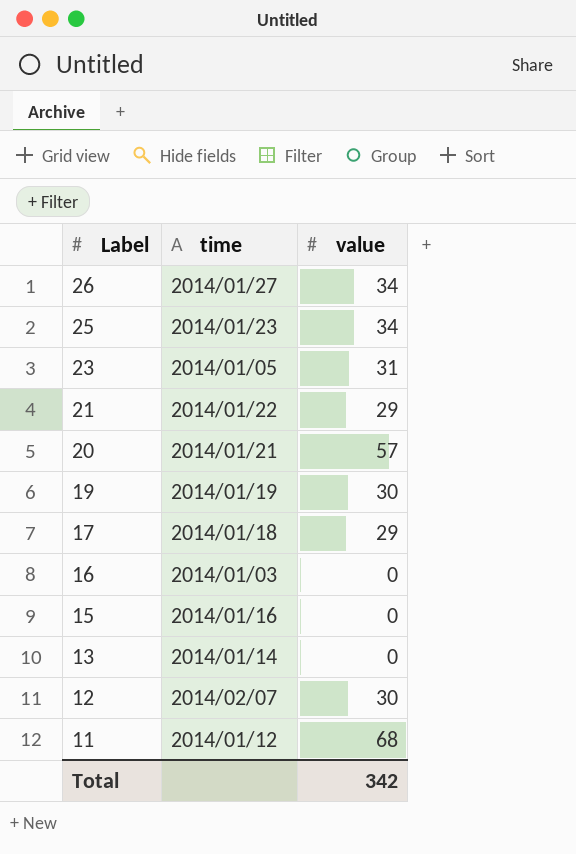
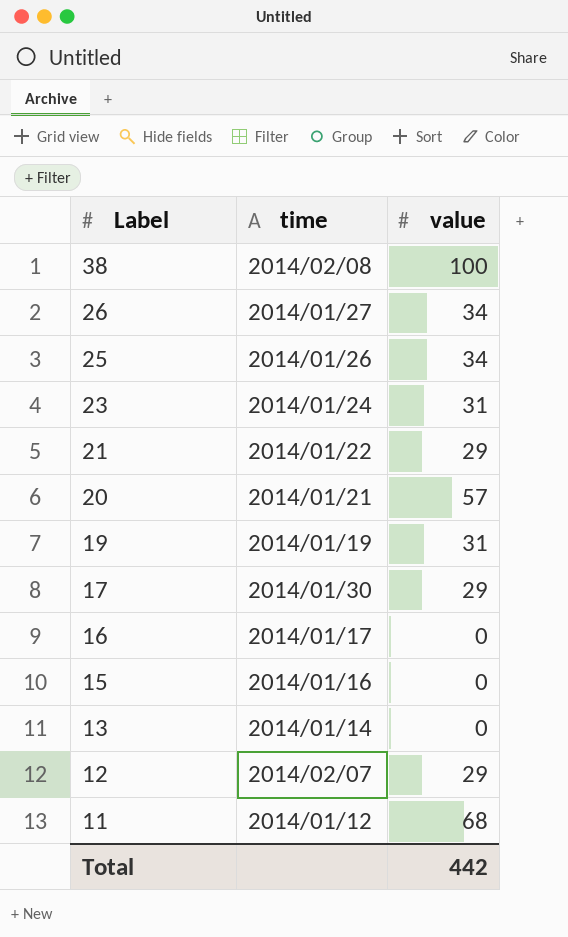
row 38: none -> 2014/02/08 | 100
25 | time: 2014/01/23 -> 2014/01/26
23 | time: 2014/01/05 -> 2014/01/24
19 | value: 30 -> 31
17 | time: 2014/01/18 -> 2014/01/30
16 | time: 2014/01/03 -> 2014/01/17
12 | value: 30 -> 29
Total | value: 342 -> 442

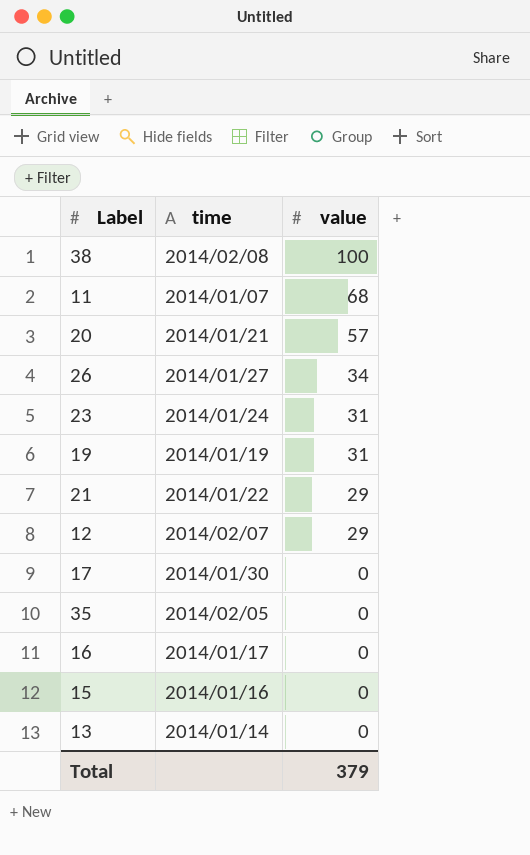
row order: Label descending -> value descending
row 25: 2014/01/26 | 34 -> none
11 | time: 2014/01/12 -> 2014/01/07
17 | value: 29 -> 0
row 35: none -> 2014/02/05 | 0
Total | value: 442 -> 379

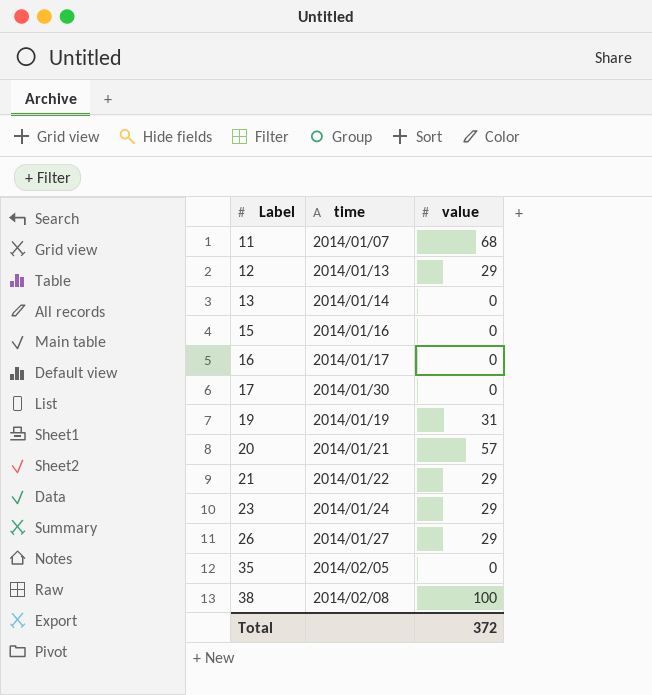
row order: value descending -> Label ascending
12 | time: 2014/02/07 -> 2014/01/13
23 | value: 31 -> 29
26 | value: 34 -> 29
Total | value: 379 -> 372

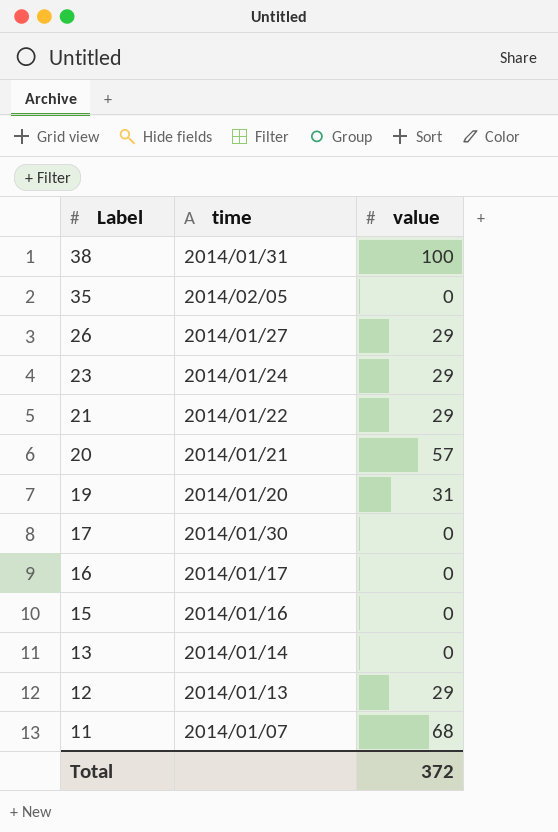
row order: Label ascending -> Label descending
38 | time: 2014/02/08 -> 2014/01/31
19 | time: 2014/01/19 -> 2014/01/20

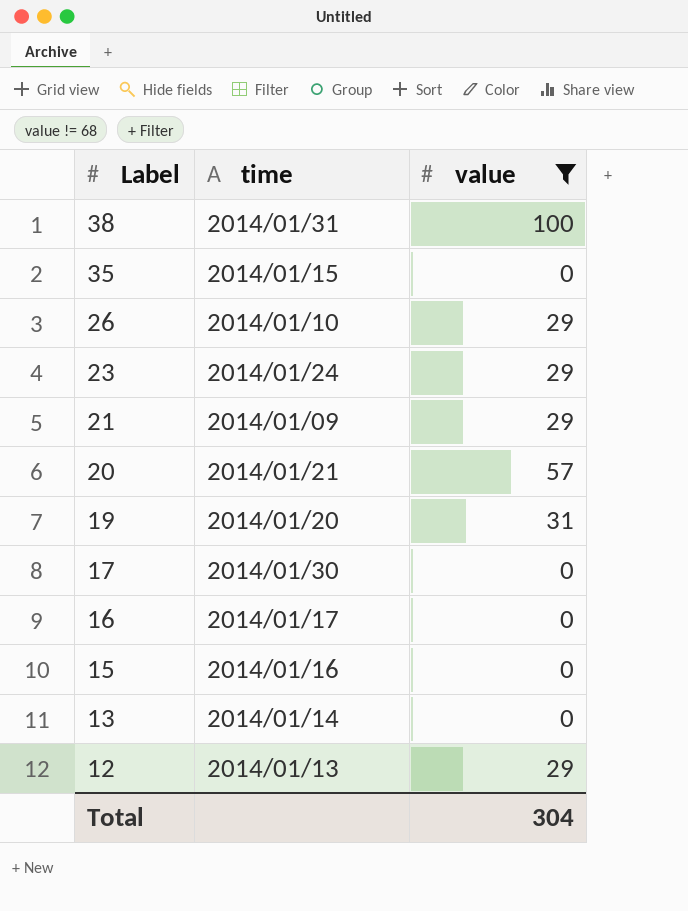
filter: none -> value != 68
35 | time: 2014/02/05 -> 2014/01/15
26 | time: 2014/01/27 -> 2014/01/10
21 | time: 2014/01/22 -> 2014/01/09
Total | value: 372 -> 304

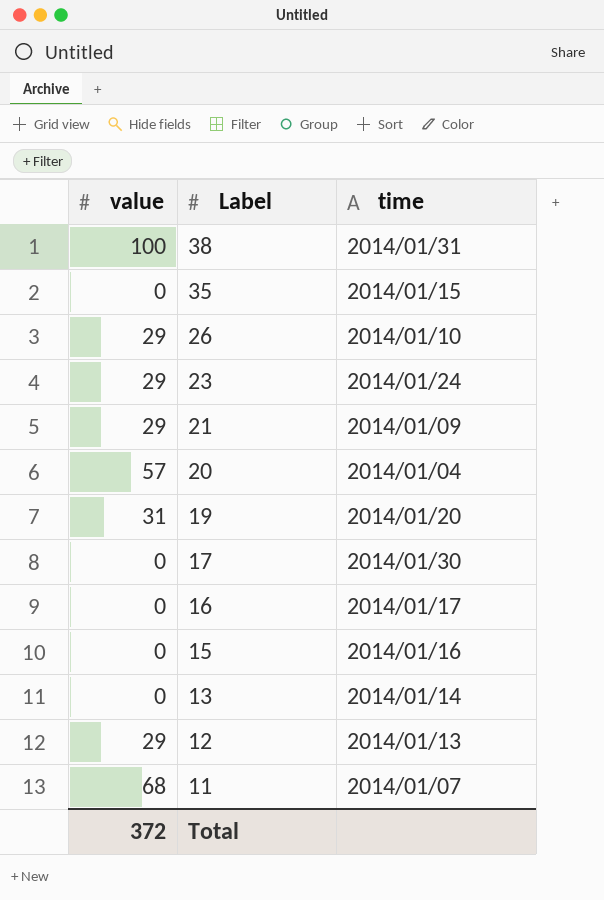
filter: value != 68 -> none
column value | position: 3 -> 1
20 | time: 2014/01/21 -> 2014/01/04
Total | value: 304 -> 372

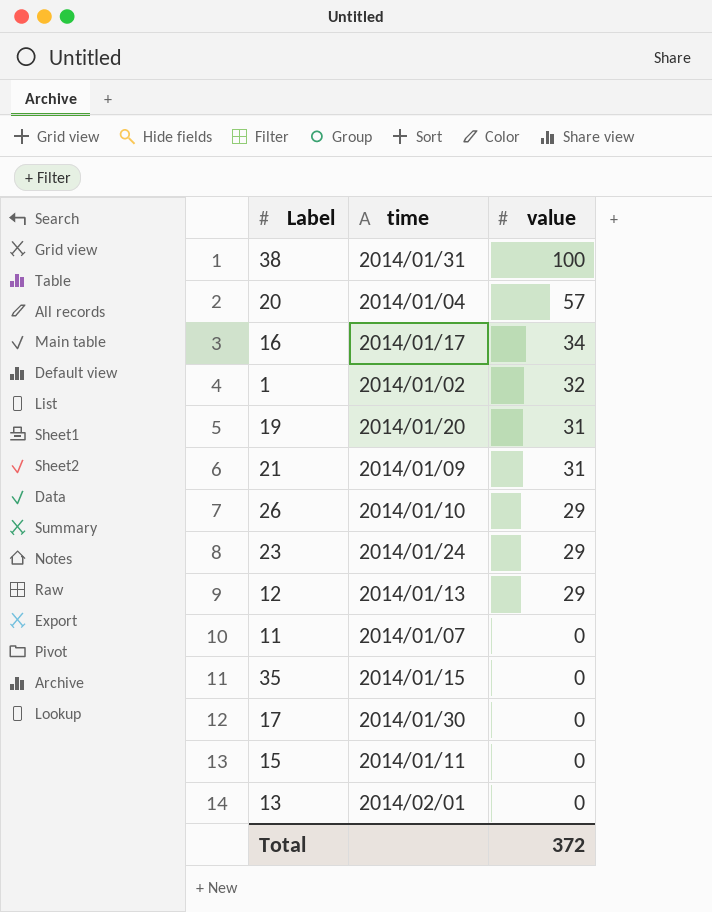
row order: Label descending -> value descending
column value | position: 1 -> 3
16 | value: 0 -> 34
row 1: none -> 2014/01/02 | 32
21 | value: 29 -> 31
11 | value: 68 -> 0
15 | time: 2014/01/16 -> 2014/01/11
13 | time: 2014/01/14 -> 2014/02/01

